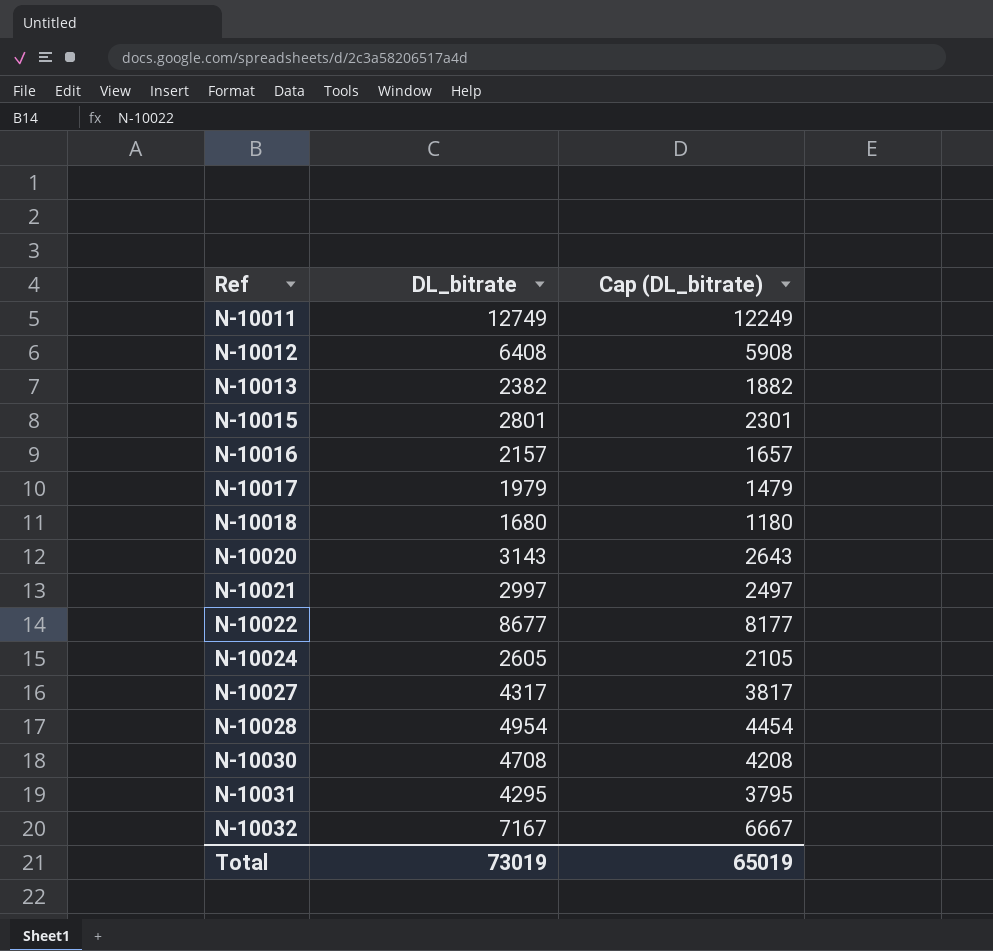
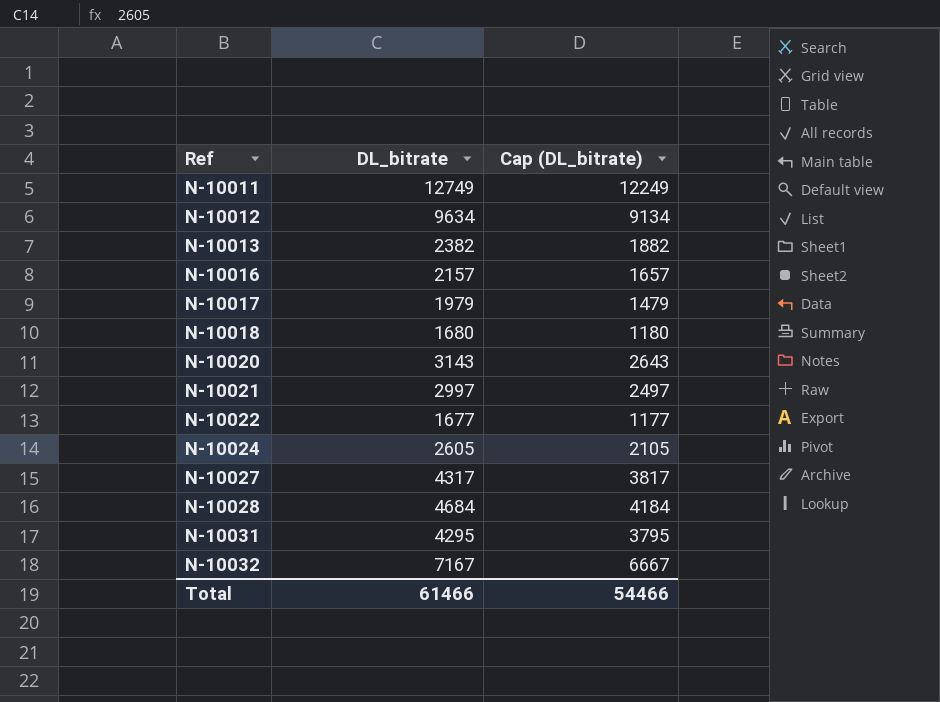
row N-10015: 2801 | 2301 -> none
row N-10030: 4708 | 4208 -> none
N-10012 | DL_bitrate: 6408 -> 9634
N-10012 | Cap (DL_bitrate): 5908 -> 9134
N-10022 | DL_bitrate: 8677 -> 1677
N-10022 | Cap (DL_bitrate): 8177 -> 1177
N-10028 | DL_bitrate: 4954 -> 4684
N-10028 | Cap (DL_bitrate): 4454 -> 4184
Total | DL_bitrate: 73019 -> 61466
Total | Cap (DL_bitrate): 65019 -> 54466

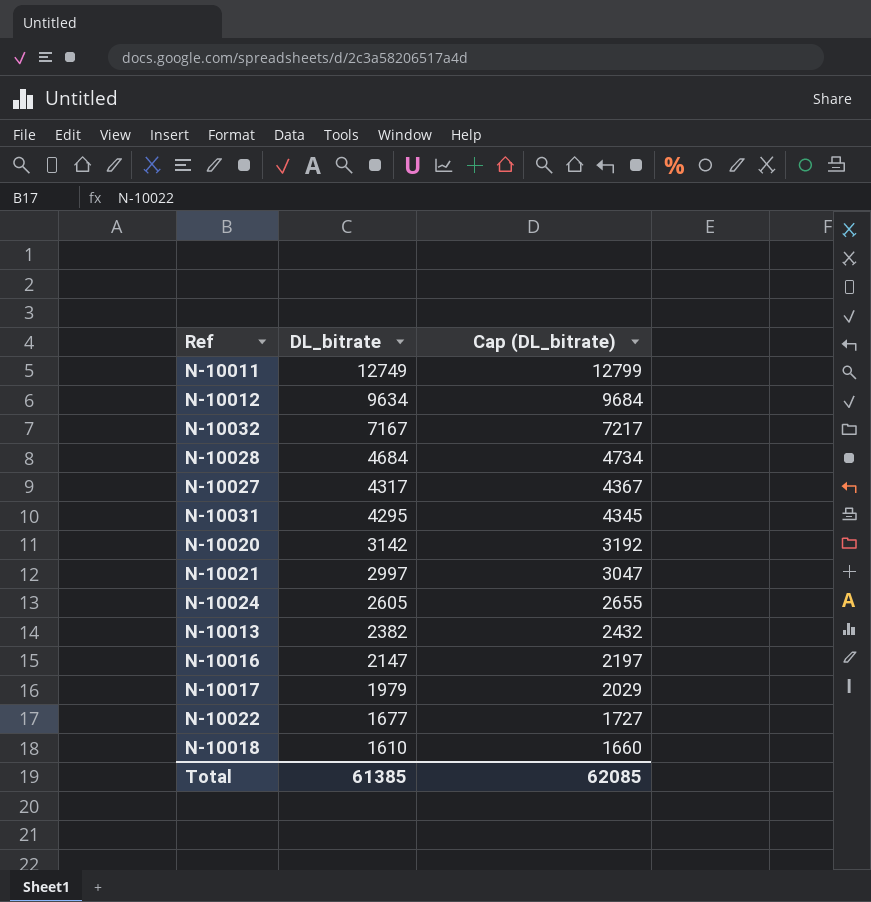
row order: Ref ascending -> DL_bitrate descending
column Cap (DL_bitrate) | formula: [DL_bitrate] - 500 -> [DL_bitrate] + 50
N-10020 | DL_bitrate: 3143 -> 3142
N-10016 | DL_bitrate: 2157 -> 2147
N-10018 | DL_bitrate: 1680 -> 1610
Total | DL_bitrate: 61466 -> 61385
Total | Cap (DL_bitrate): 54466 -> 62085

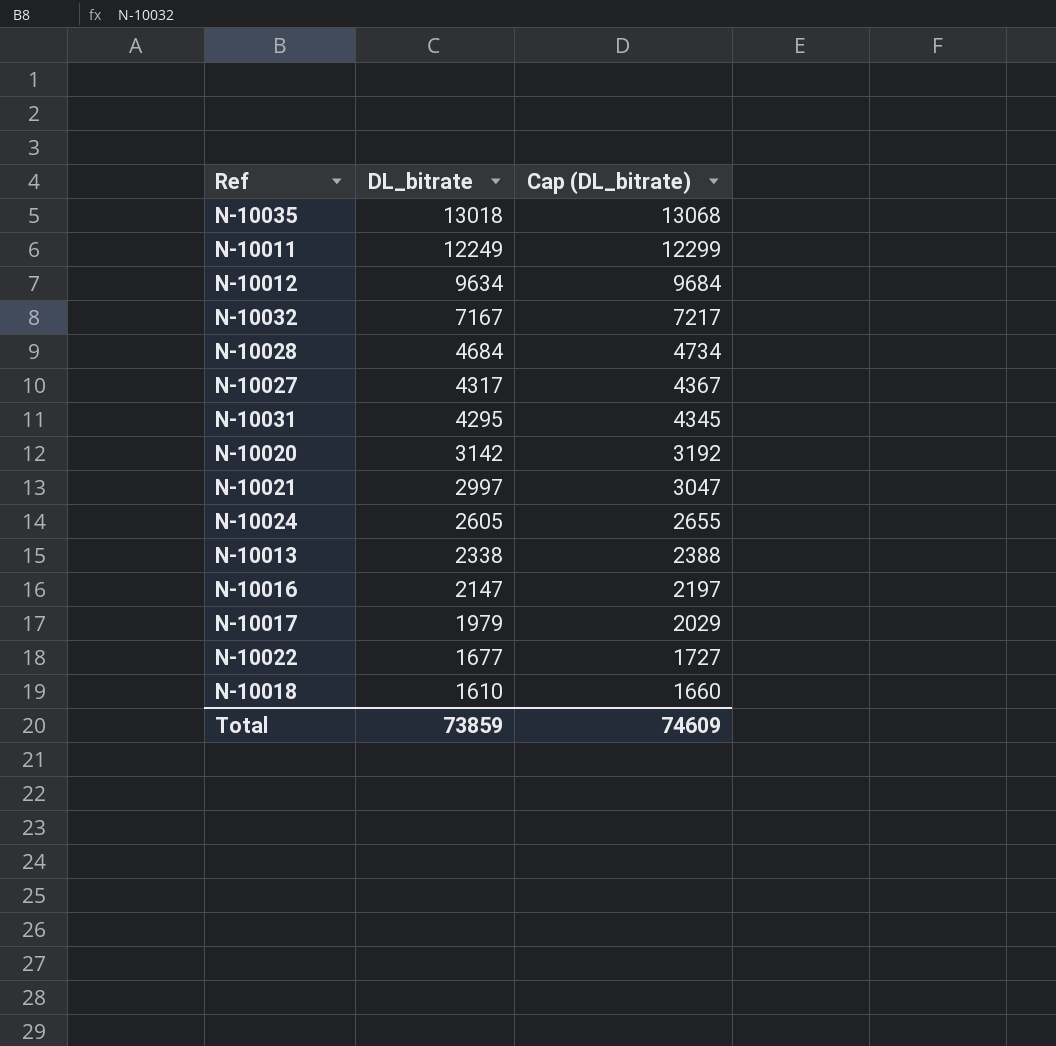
row N-10035: none -> 13018 | 13068
N-10011 | DL_bitrate: 12749 -> 12249
N-10011 | Cap (DL_bitrate): 12799 -> 12299
N-10013 | DL_bitrate: 2382 -> 2338
N-10013 | Cap (DL_bitrate): 2432 -> 2388
Total | DL_bitrate: 61385 -> 73859
Total | Cap (DL_bitrate): 62085 -> 74609

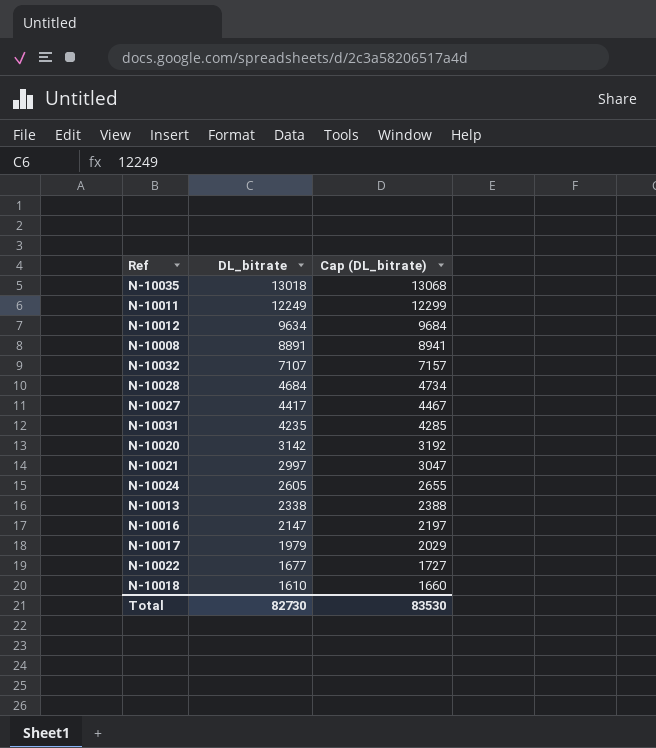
row N-10008: none -> 8891 | 8941
N-10032 | DL_bitrate: 7167 -> 7107
N-10032 | Cap (DL_bitrate): 7217 -> 7157
N-10027 | DL_bitrate: 4317 -> 4417
N-10027 | Cap (DL_bitrate): 4367 -> 4467
N-10031 | DL_bitrate: 4295 -> 4235
N-10031 | Cap (DL_bitrate): 4345 -> 4285
Total | DL_bitrate: 73859 -> 82730
Total | Cap (DL_bitrate): 74609 -> 83530

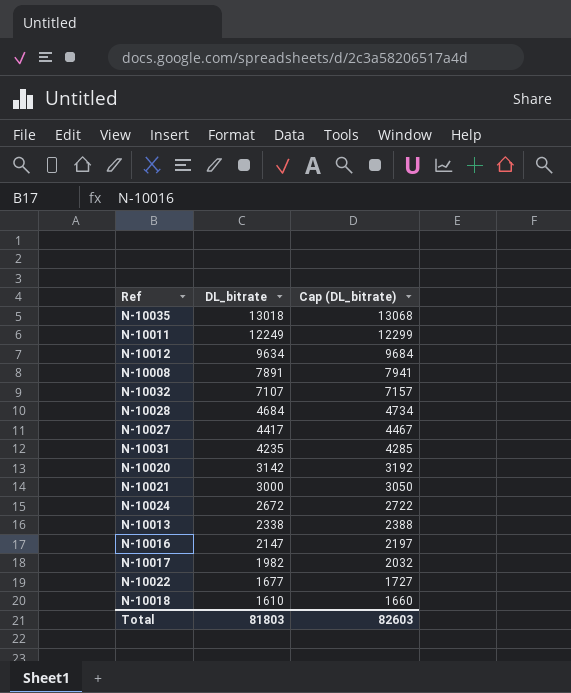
N-10008 | DL_bitrate: 8891 -> 7891
N-10008 | Cap (DL_bitrate): 8941 -> 7941
N-10021 | DL_bitrate: 2997 -> 3000
N-10021 | Cap (DL_bitrate): 3047 -> 3050
N-10024 | DL_bitrate: 2605 -> 2672
N-10024 | Cap (DL_bitrate): 2655 -> 2722
N-10017 | DL_bitrate: 1979 -> 1982
N-10017 | Cap (DL_bitrate): 2029 -> 2032
Total | DL_bitrate: 82730 -> 81803
Total | Cap (DL_bitrate): 83530 -> 82603

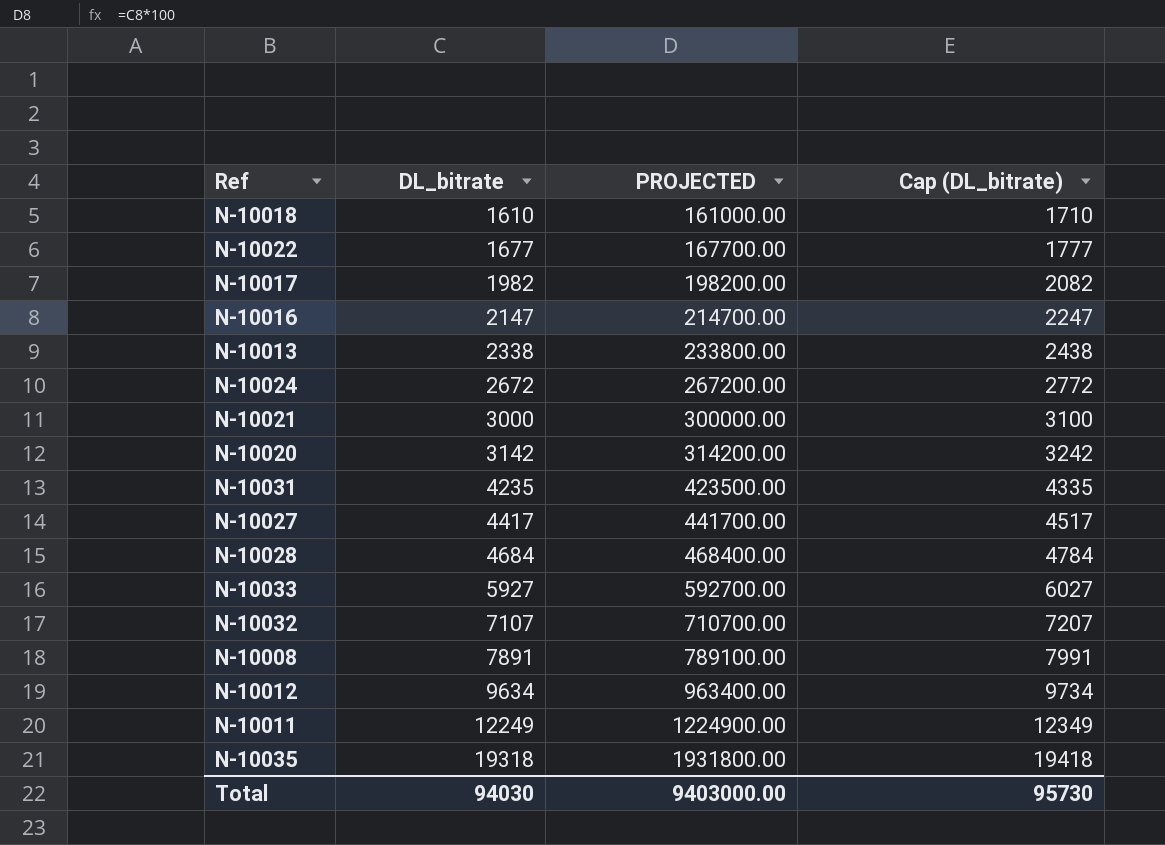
row order: DL_bitrate descending -> DL_bitrate ascending
column PROJECTED | formula: none -> [DL_bitrate] * 100
column Cap (DL_bitrate) | formula: [DL_bitrate] + 50 -> [DL_bitrate] + 100
row N-10033: none -> 5927 | 592700.00 | 6027
N-10035 | DL_bitrate: 13018 -> 19318
Total | DL_bitrate: 81803 -> 94030
Total | Cap (DL_bitrate): 82603 -> 95730

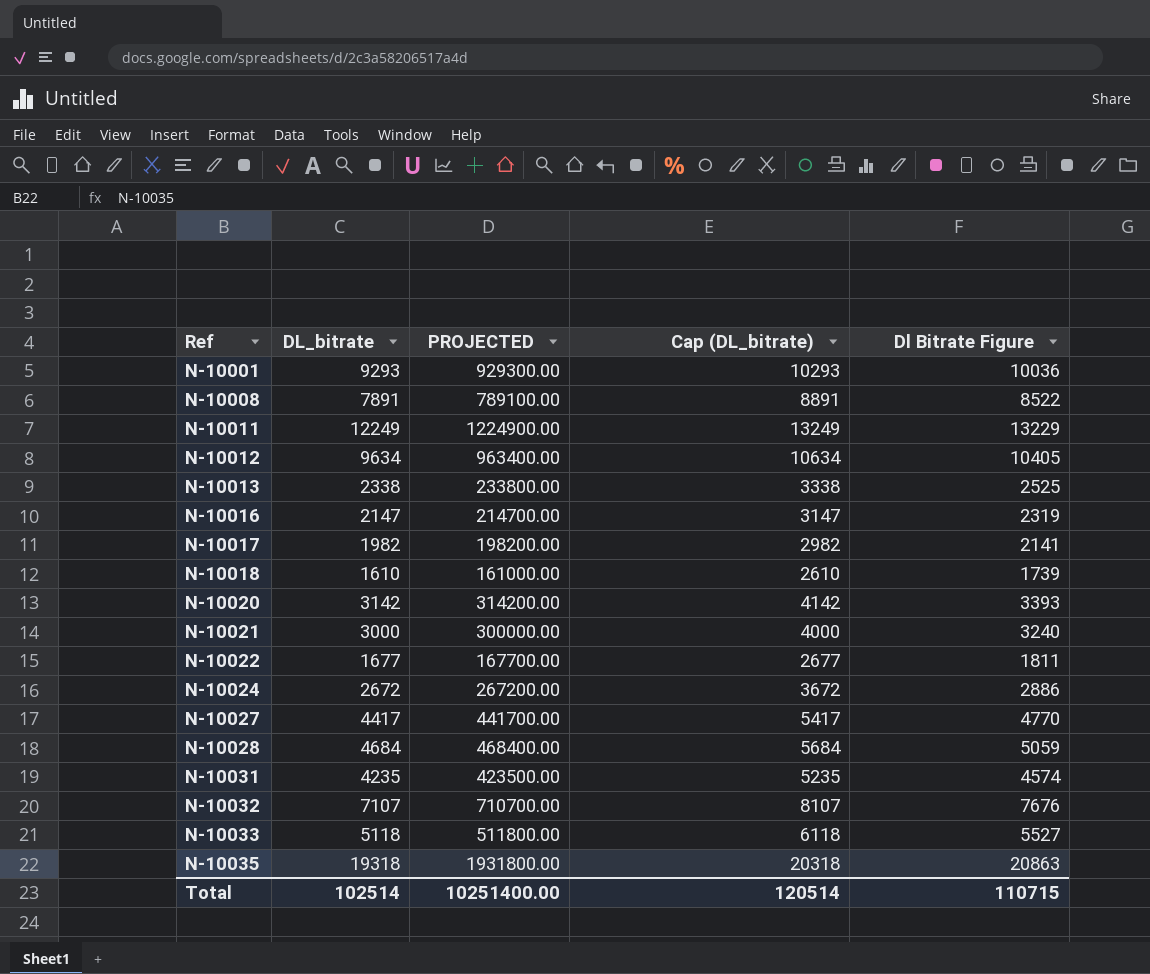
row order: DL_bitrate ascending -> Ref ascending
column Cap (DL_bitrate) | formula: [DL_bitrate] + 100 -> [DL_bitrate] + 1000
column Dl Bitrate Figure | formula: none -> [DL_bitrate] * 1.08
row N-10001: none -> 9293 | 929300.00 | 10293 | 10036
N-10033 | DL_bitrate: 5927 -> 5118
N-10033 | PROJECTED: 592700.00 -> 511800.00
Total | DL_bitrate: 94030 -> 102514
Total | PROJECTED: 9403000.00 -> 10251400.00
Total | Cap (DL_bitrate): 95730 -> 120514

